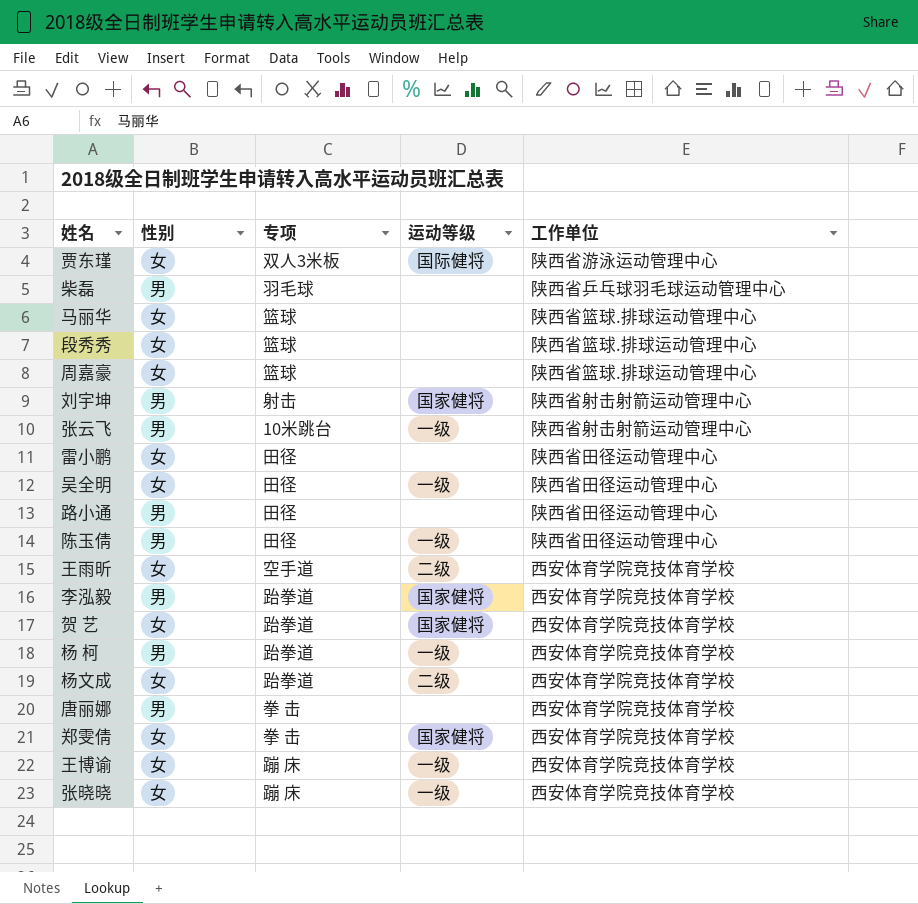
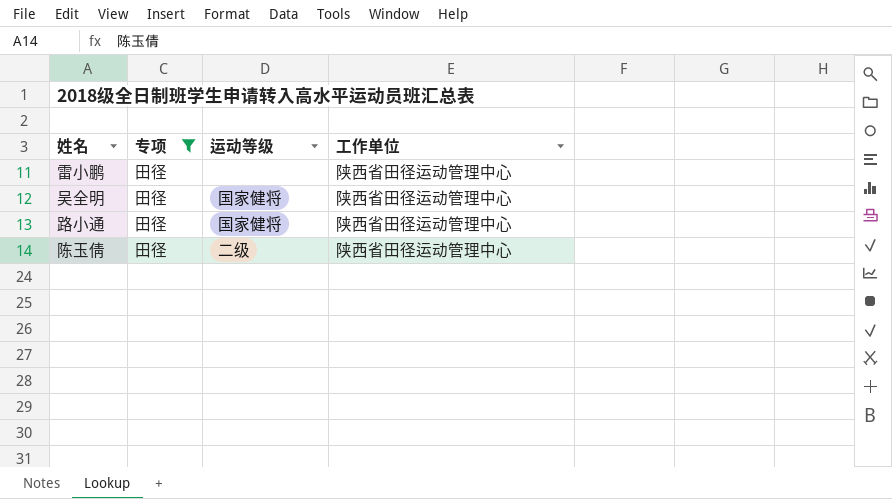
filter: none -> 专项 = 田径
column 性别 | position: 2 -> none
吴全明 | 运动等级: 一级 -> 国家健将
路小通 | 运动等级: none -> 国家健将
陈玉倩 | 运动等级: 一级 -> 二级

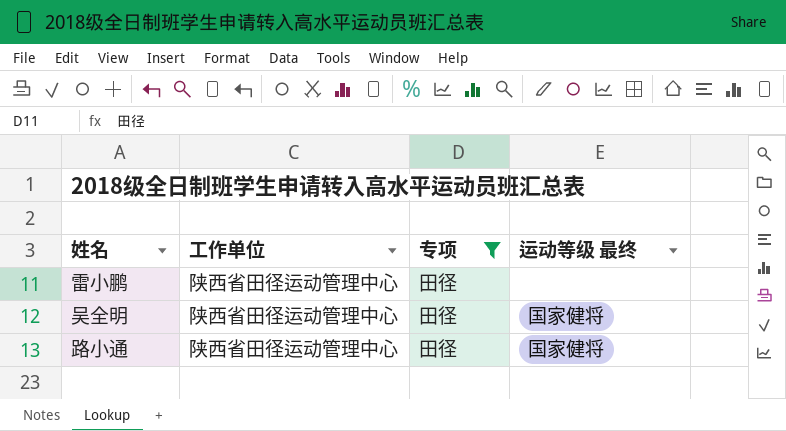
column 工作单位 | position: 4 -> 2
column name: 运动等级 -> 运动等级 最终
row 陈玉倩: 田径 | 二级 | 陕西省田径运动管理中心 -> none

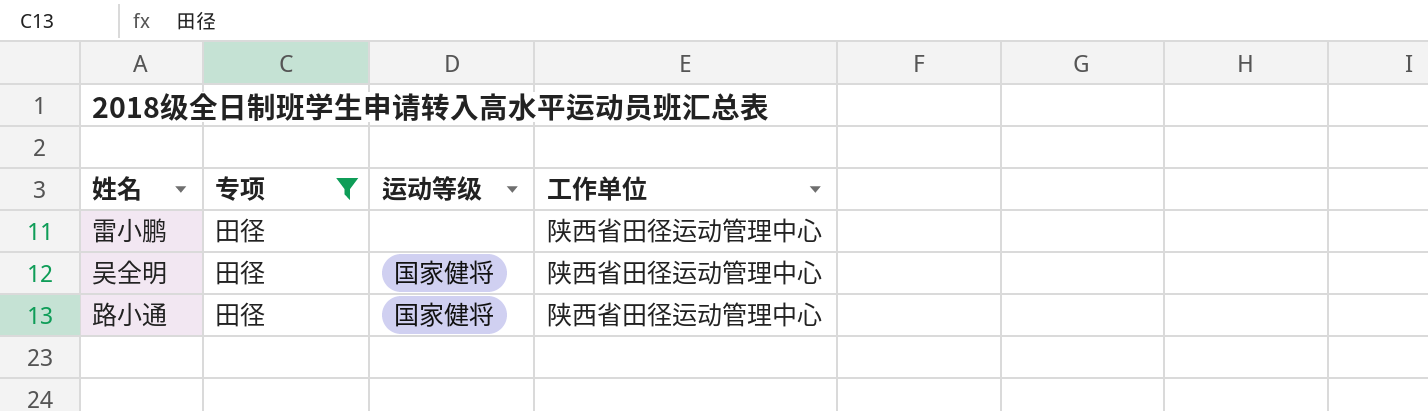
column name: 运动等级 最终 -> 运动等级
column 工作单位 | position: 2 -> 4

